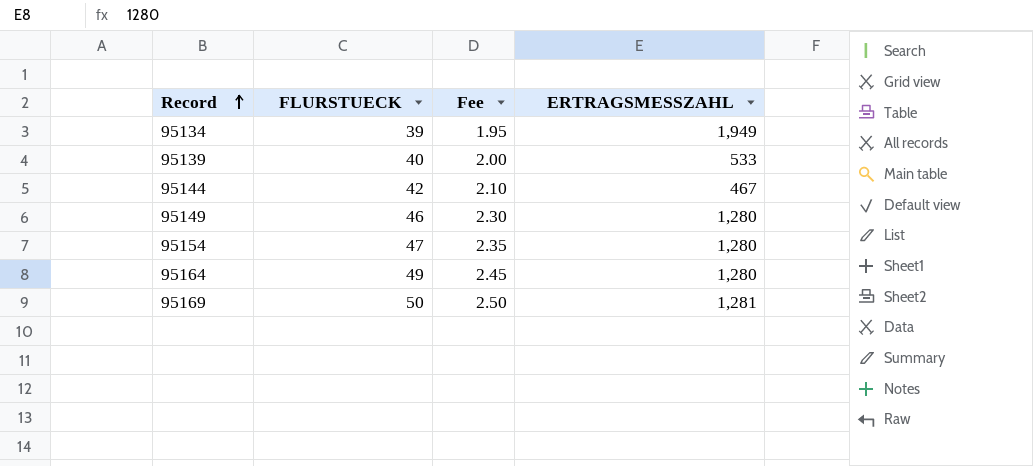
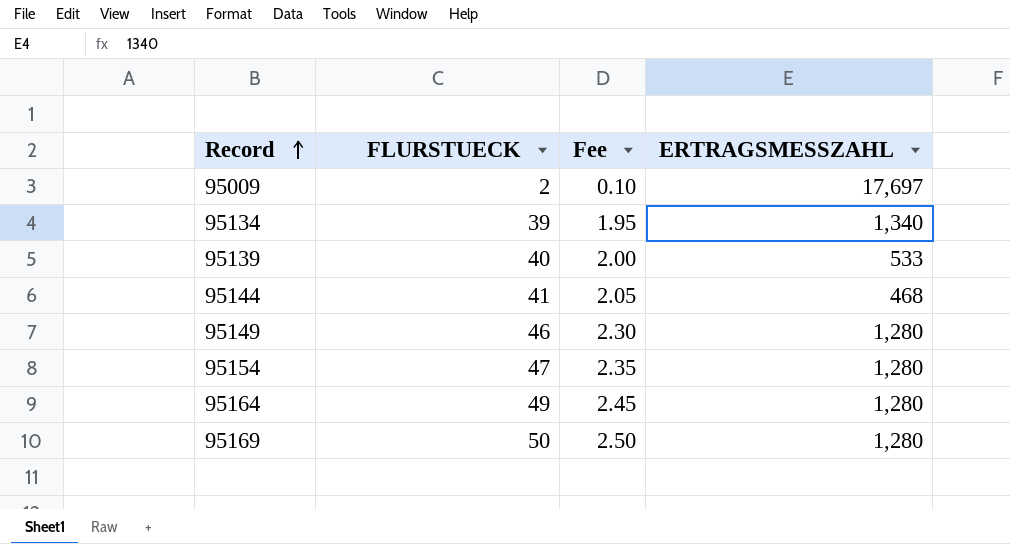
row 95009: none -> 2 | 0.10 | 17,697
95134 | ERTRAGSMESSZAHL: 1,949 -> 1,340
95144 | FLURSTUECK: 42 -> 41
95144 | Fee: 2.10 -> 2.05
95144 | ERTRAGSMESSZAHL: 467 -> 468
95169 | ERTRAGSMESSZAHL: 1,281 -> 1,280

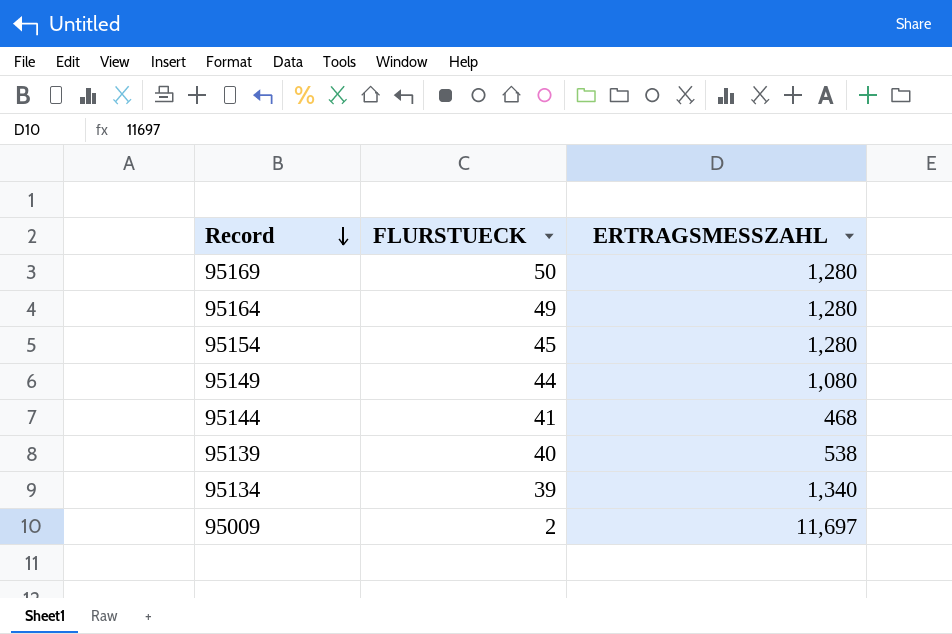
row order: Record ascending -> Record descending
column Fee | formula: [FLURSTUECK] * 0.05 -> none
95154 | FLURSTUECK: 47 -> 45
95149 | FLURSTUECK: 46 -> 44
95149 | ERTRAGSMESSZAHL: 1,280 -> 1,080
95139 | ERTRAGSMESSZAHL: 533 -> 538
95009 | ERTRAGSMESSZAHL: 17,697 -> 11,697

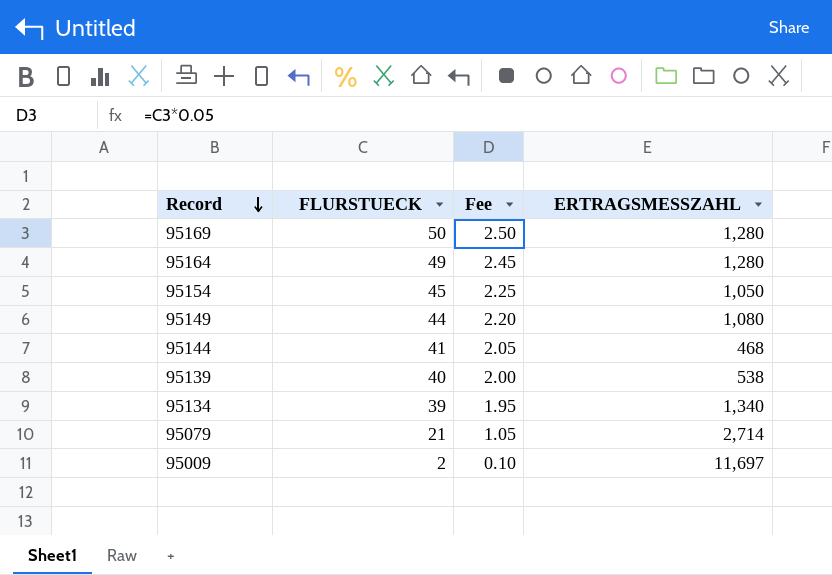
column Fee | formula: none -> [FLURSTUECK] * 0.05
95154 | ERTRAGSMESSZAHL: 1,280 -> 1,050
row 95079: none -> 21 | 1.05 | 2,714

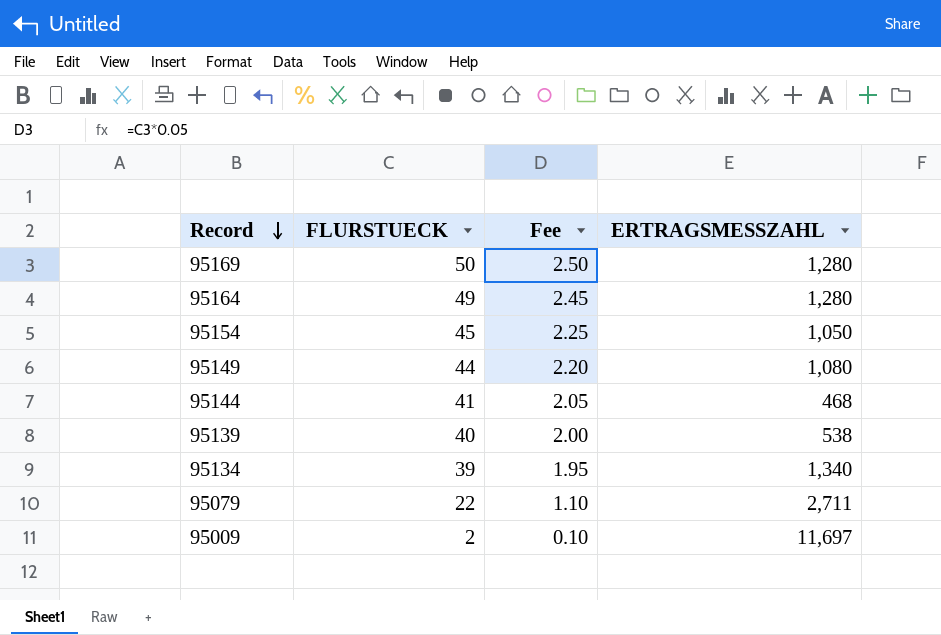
95079 | FLURSTUECK: 21 -> 22
95079 | Fee: 1.05 -> 1.10
95079 | ERTRAGSMESSZAHL: 2,714 -> 2,711

